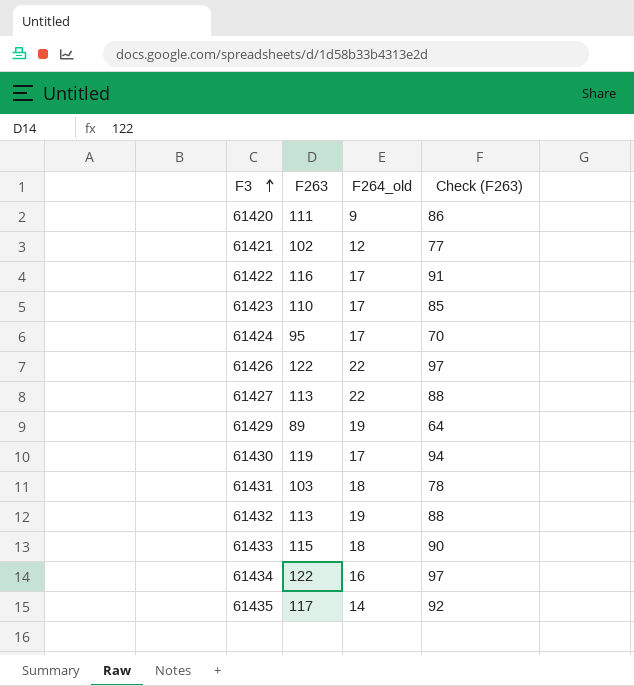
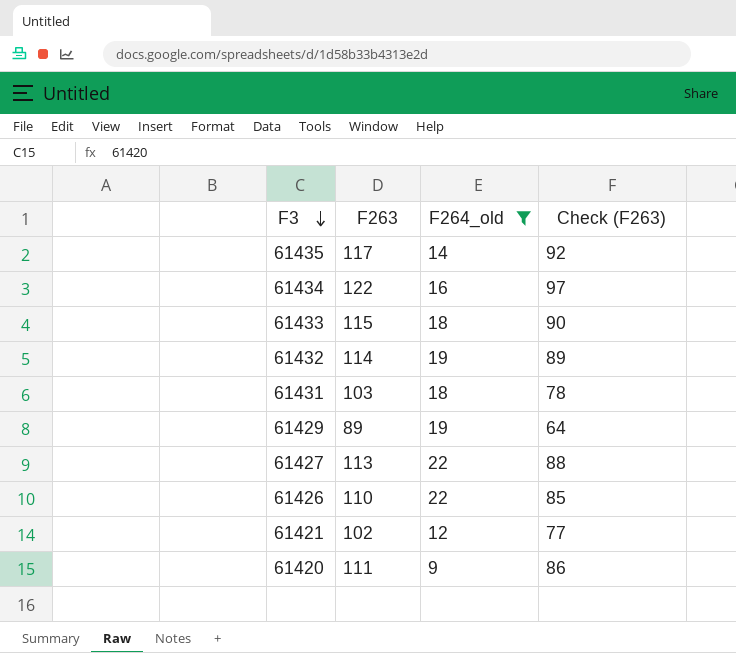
filter: none -> F264_old != 17
row order: F3 ascending -> F3 descending
61432 | F263: 113 -> 114
61432 | Check (F263): 88 -> 89
61426 | F263: 122 -> 110
61426 | Check (F263): 97 -> 85

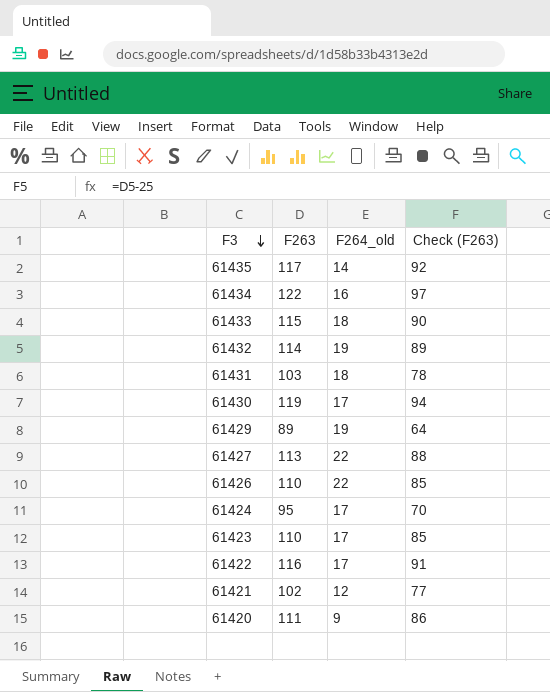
filter: F264_old != 17 -> none

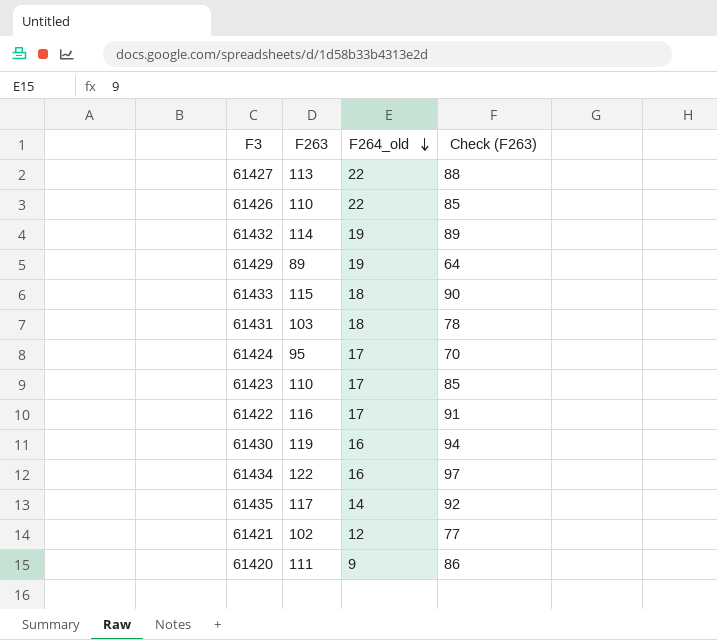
row order: F3 descending -> F264_old descending
61430 | F264_old: 17 -> 16

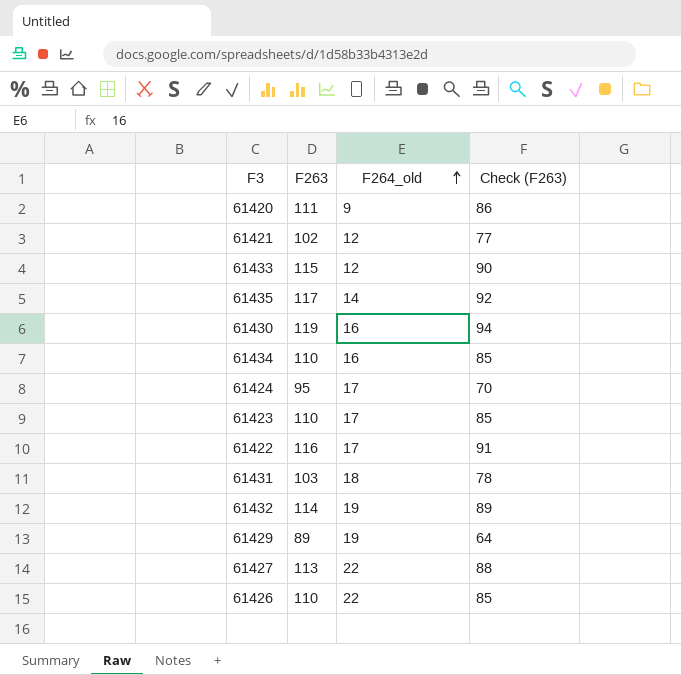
row order: F264_old descending -> F264_old ascending
61433 | F264_old: 18 -> 12
61434 | F263: 122 -> 110
61434 | Check (F263): 97 -> 85

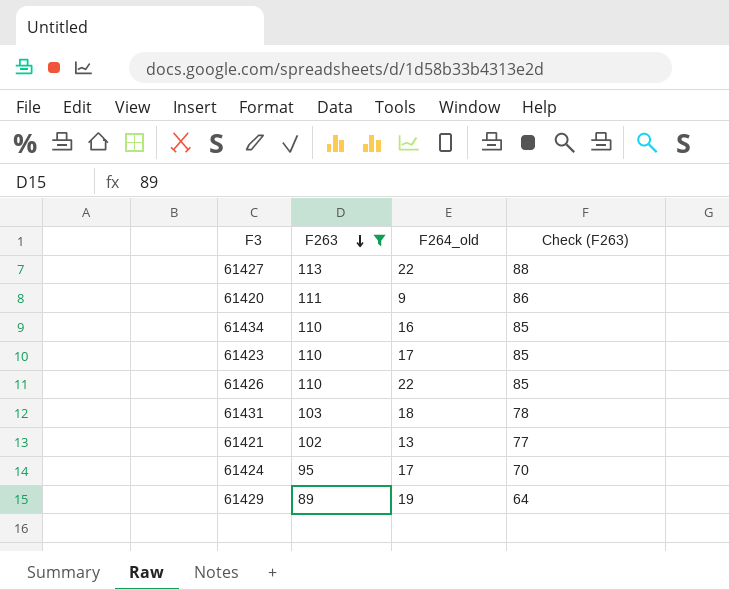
filter: none -> F263 <= 113
row order: F264_old ascending -> F263 descending
61421 | F264_old: 12 -> 13

